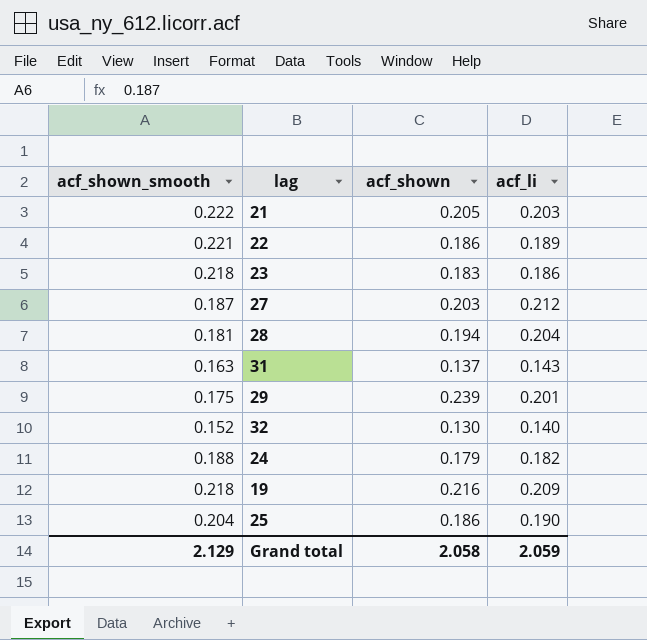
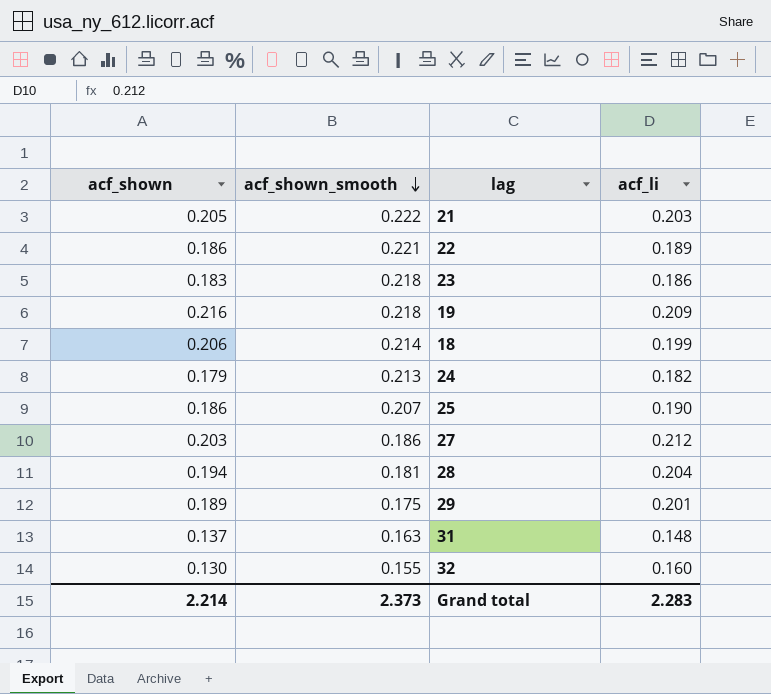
row order: none -> acf_shown_smooth descending
column acf_shown | position: 3 -> 1
row 18: none -> 0.206 | 0.214 | 0.199
24 | acf_shown_smooth: 0.188 -> 0.213
25 | acf_shown_smooth: 0.204 -> 0.207
27 | acf_shown_smooth: 0.187 -> 0.186
29 | acf_shown: 0.239 -> 0.189
31 | acf_li: 0.143 -> 0.148
32 | acf_shown_smooth: 0.152 -> 0.155
32 | acf_li: 0.140 -> 0.160
Grand total | acf_shown: 2.058 -> 2.214
Grand total | acf_shown_smooth: 2.129 -> 2.373
Grand total | acf_li: 2.059 -> 2.283

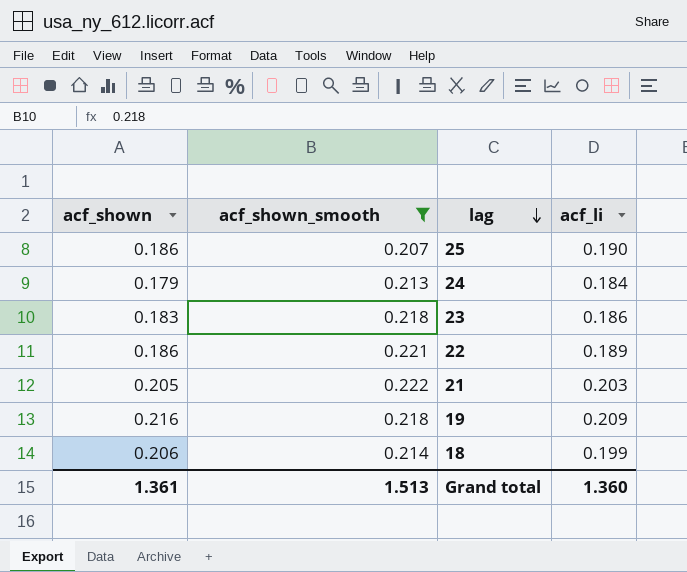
filter: none -> acf_shown_smooth >= 0.207
row order: acf_shown_smooth descending -> lag descending
24 | acf_li: 0.182 -> 0.184
Grand total | acf_shown: 2.214 -> 1.361
Grand total | acf_shown_smooth: 2.373 -> 1.513
Grand total | acf_li: 2.283 -> 1.360

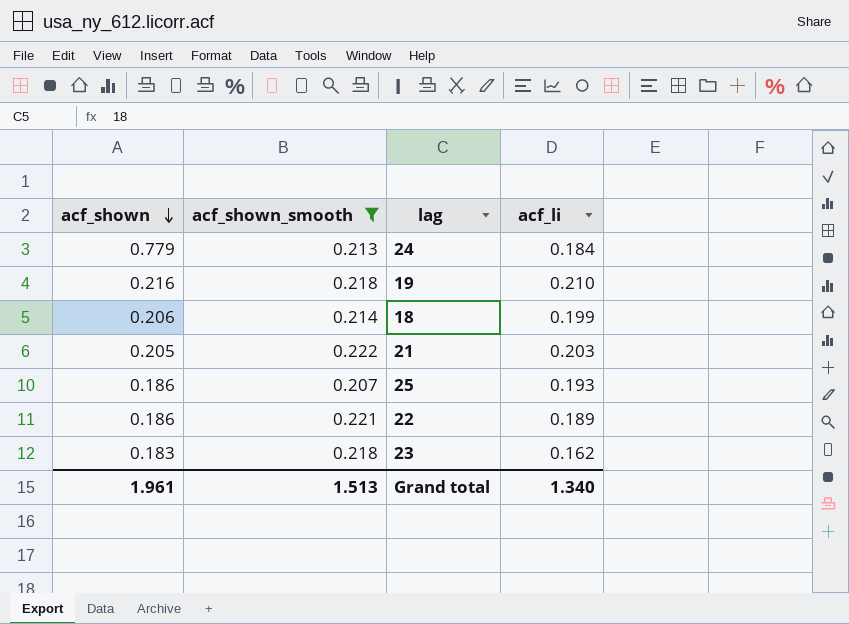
row order: lag descending -> acf_shown descending
24 | acf_shown: 0.179 -> 0.779
19 | acf_li: 0.209 -> 0.210
25 | acf_li: 0.190 -> 0.193
23 | acf_li: 0.186 -> 0.162
Grand total | acf_shown: 1.361 -> 1.961
Grand total | acf_li: 1.360 -> 1.340

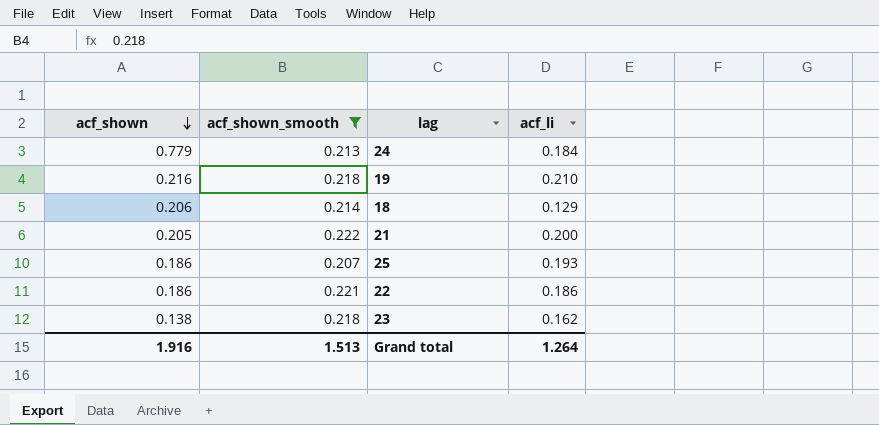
18 | acf_li: 0.199 -> 0.129
21 | acf_li: 0.203 -> 0.200
22 | acf_li: 0.189 -> 0.186
23 | acf_shown: 0.183 -> 0.138
Grand total | acf_shown: 1.961 -> 1.916
Grand total | acf_li: 1.340 -> 1.264

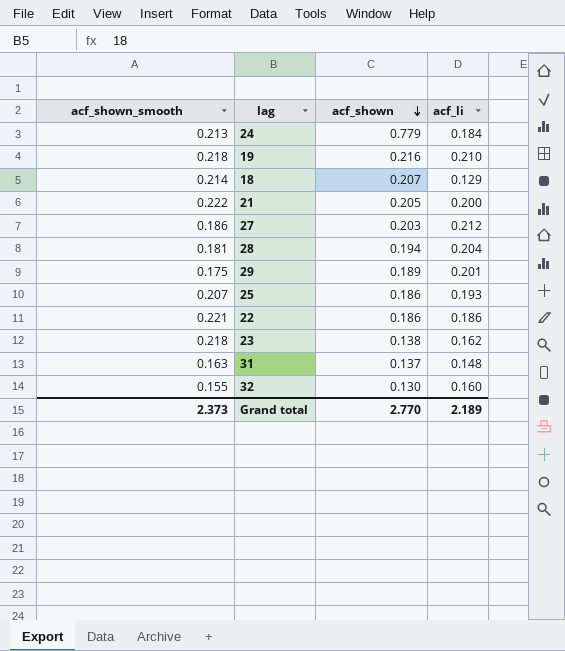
filter: acf_shown_smooth >= 0.207 -> none
column acf_shown | position: 1 -> 3
18 | acf_shown: 0.206 -> 0.207
Grand total | acf_shown_smooth: 1.513 -> 2.373
Grand total | acf_shown: 1.916 -> 2.770
Grand total | acf_li: 1.264 -> 2.189

